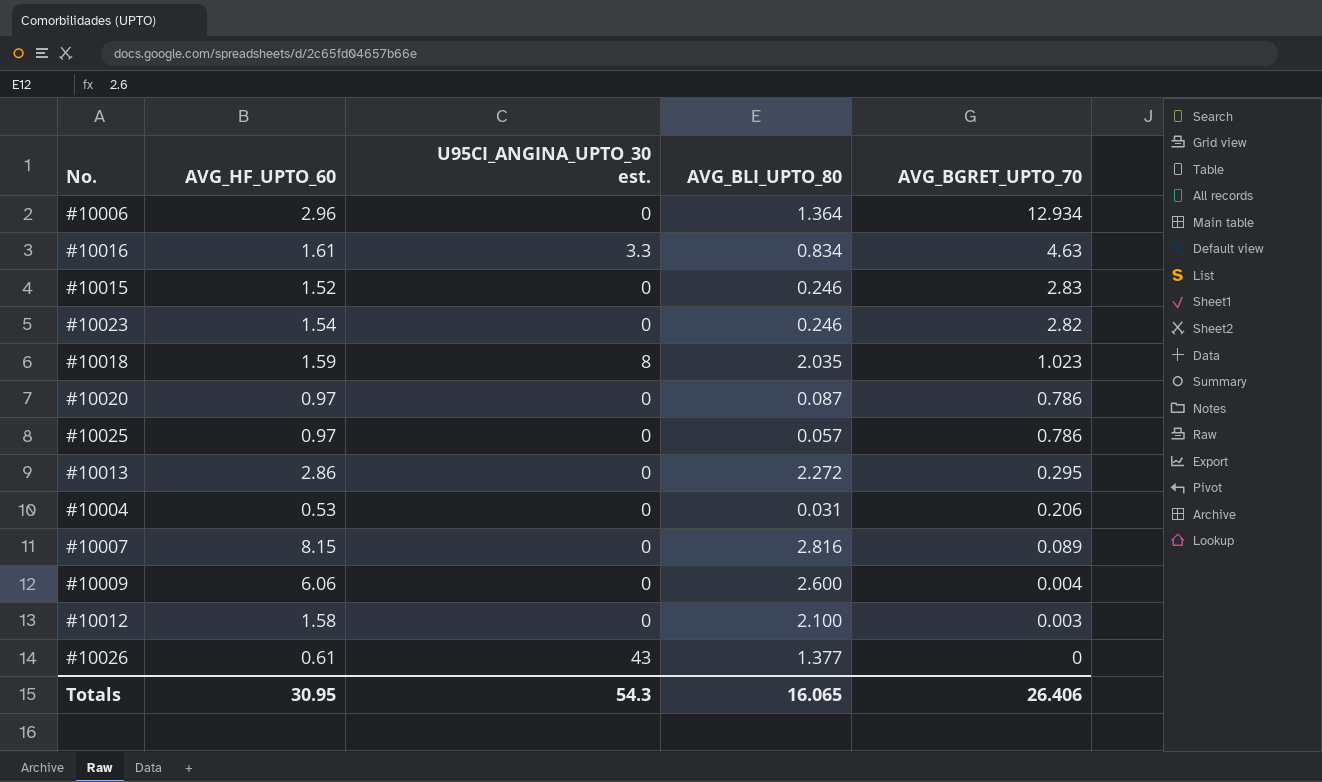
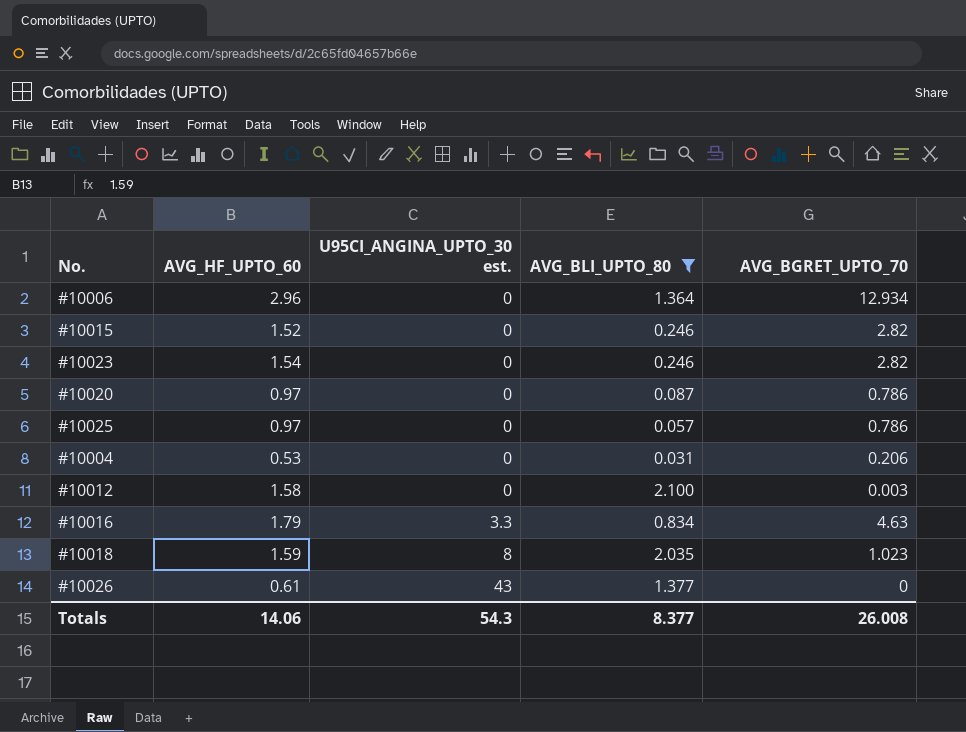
filter: none -> AVG_BLI_UPTO_80 <= 2.100
row order: AVG_BGRET_UPTO_70 descending -> U95CI_ANGINA_UPTO_30 est. ascending
#10015 | AVG_BGRET_UPTO_70: 2.83 -> 2.82
#10016 | AVG_HF_UPTO_60: 1.61 -> 1.79
Totals | AVG_HF_UPTO_60: 30.95 -> 14.06
Totals | AVG_BLI_UPTO_80: 16.065 -> 8.377
Totals | AVG_BGRET_UPTO_70: 26.406 -> 26.008

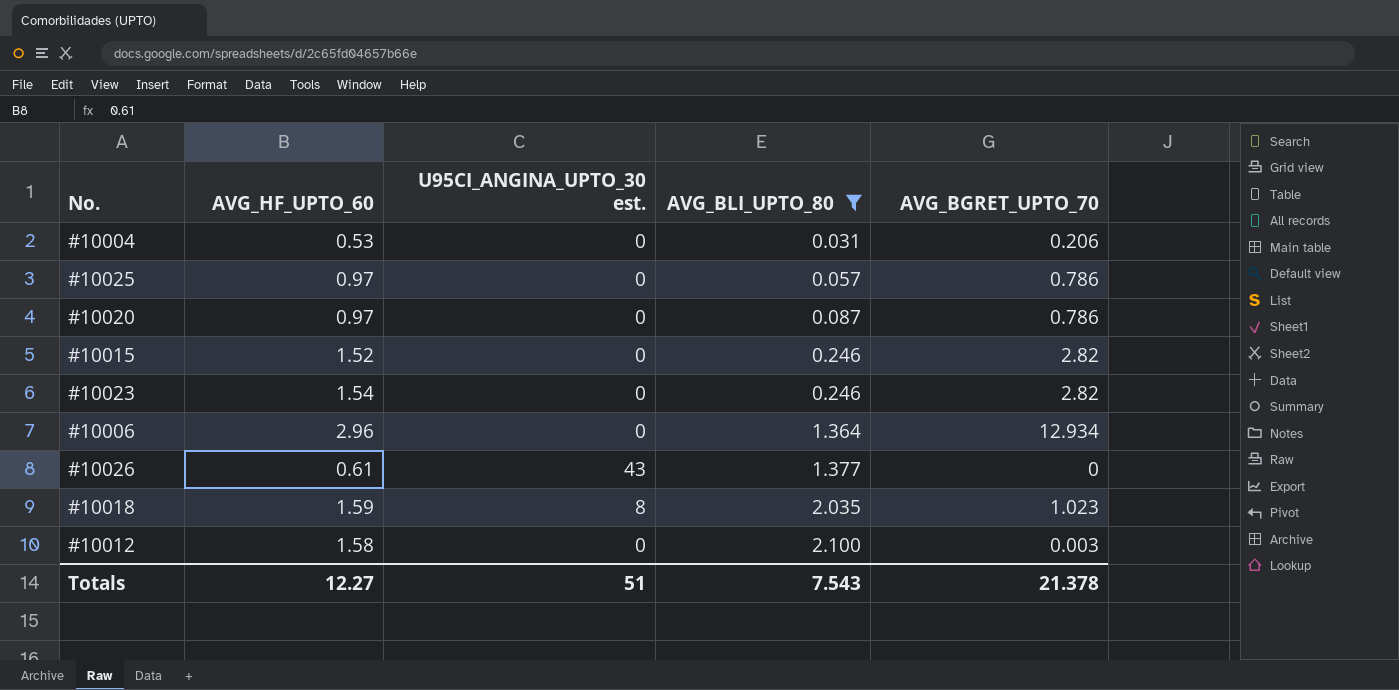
row order: U95CI_ANGINA_UPTO_30 est. ascending -> AVG_BLI_UPTO_80 ascending
row #10016: 1.79 | 3.3 | 0.834 | 4.63 -> none
Totals | AVG_HF_UPTO_60: 14.06 -> 12.27
Totals | U95CI_ANGINA_UPTO_30 est.: 54.3 -> 51
Totals | AVG_BLI_UPTO_80: 8.377 -> 7.543
Totals | AVG_BGRET_UPTO_70: 26.008 -> 21.378

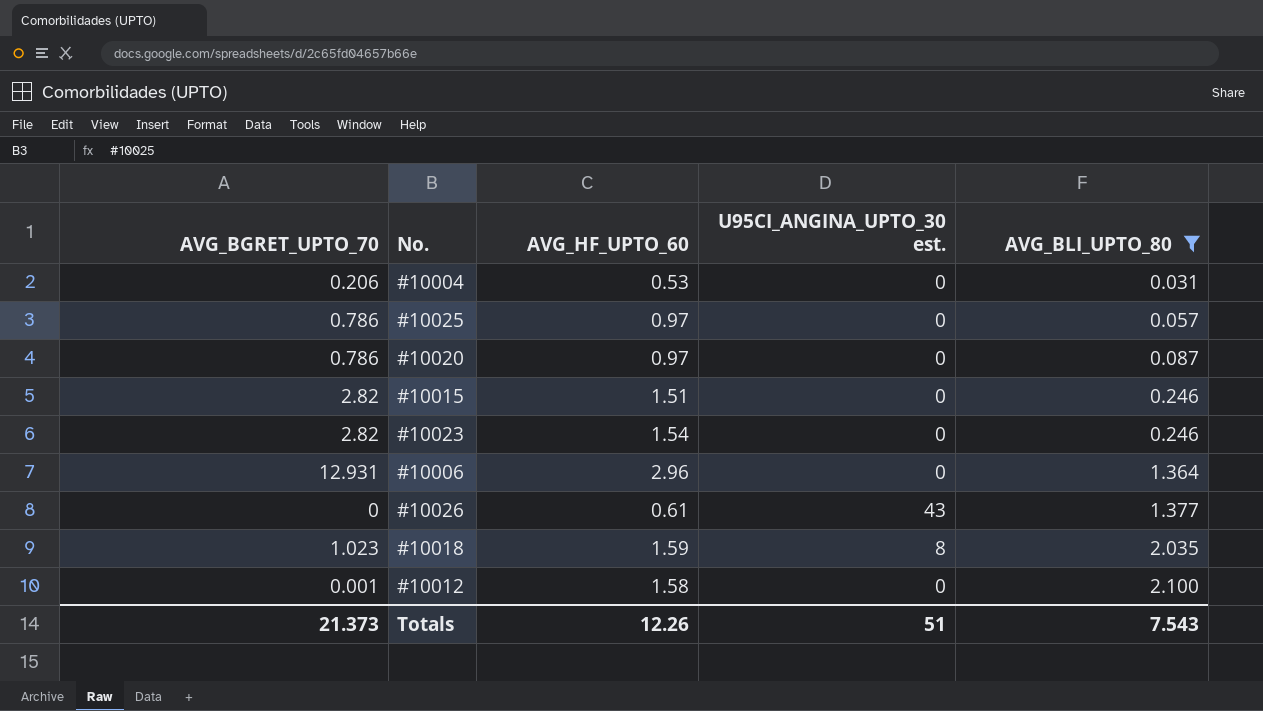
column AVG_BGRET_UPTO_70 | position: 5 -> 1
#10015 | AVG_HF_UPTO_60: 1.52 -> 1.51
#10006 | AVG_BGRET_UPTO_70: 12.934 -> 12.931
#10012 | AVG_BGRET_UPTO_70: 0.003 -> 0.001
Totals | AVG_BGRET_UPTO_70: 21.378 -> 21.373
Totals | AVG_HF_UPTO_60: 12.27 -> 12.26

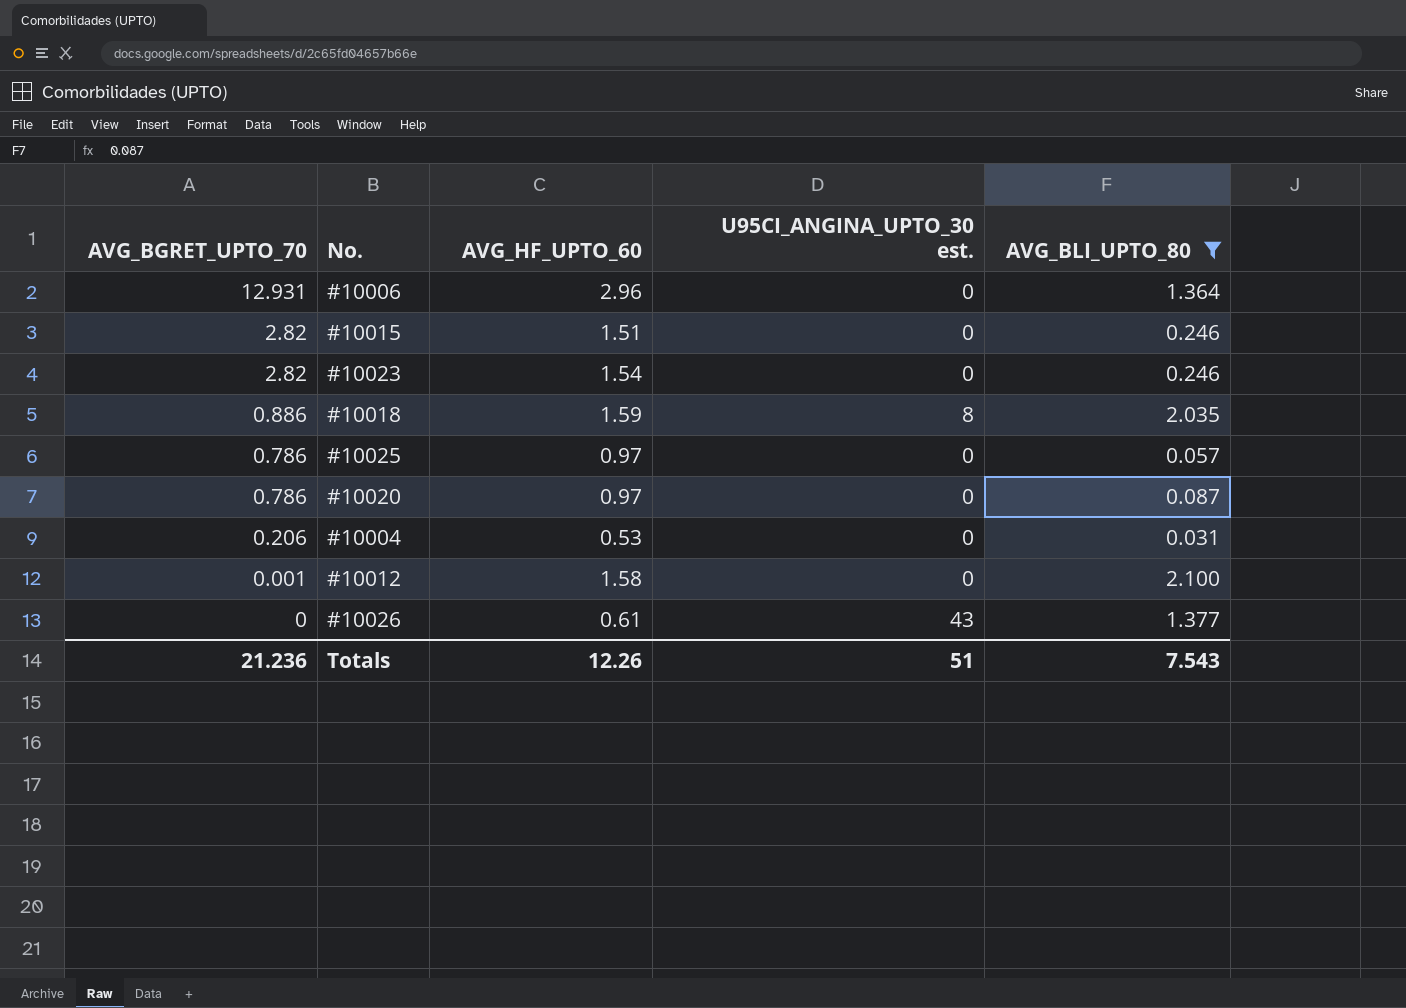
row order: AVG_BLI_UPTO_80 ascending -> AVG_BGRET_UPTO_70 descending
#10018 | AVG_BGRET_UPTO_70: 1.023 -> 0.886
Totals | AVG_BGRET_UPTO_70: 21.373 -> 21.236

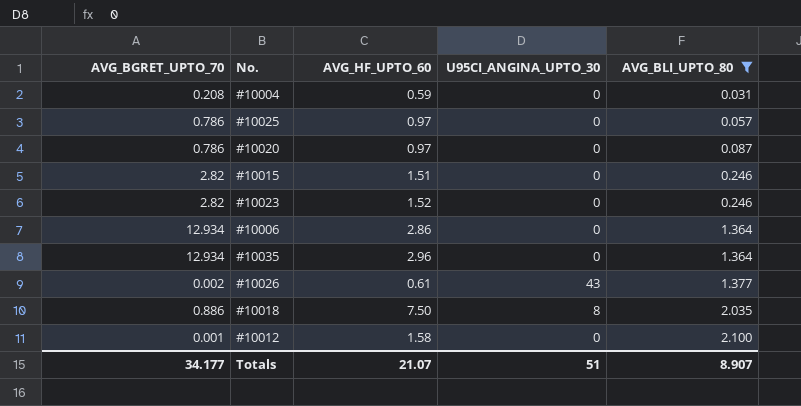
row order: AVG_BGRET_UPTO_70 descending -> AVG_BLI_UPTO_80 ascending
column name: U95CI_ANGINA_UPTO_30 est. -> U95CI_ANGINA_UPTO_30
#10004 | AVG_BGRET_UPTO_70: 0.206 -> 0.208
#10004 | AVG_HF_UPTO_60: 0.53 -> 0.59
#10023 | AVG_HF_UPTO_60: 1.54 -> 1.52
#10006 | AVG_BGRET_UPTO_70: 12.931 -> 12.934
#10006 | AVG_HF_UPTO_60: 2.96 -> 2.86
row #10035: none -> 12.934 | 2.96 | 0 | 1.364
#10026 | AVG_BGRET_UPTO_70: 0 -> 0.002
#10018 | AVG_HF_UPTO_60: 1.59 -> 7.50
Totals | AVG_BGRET_UPTO_70: 21.236 -> 34.177
Totals | AVG_HF_UPTO_60: 12.26 -> 21.07
Totals | AVG_BLI_UPTO_80: 7.543 -> 8.907

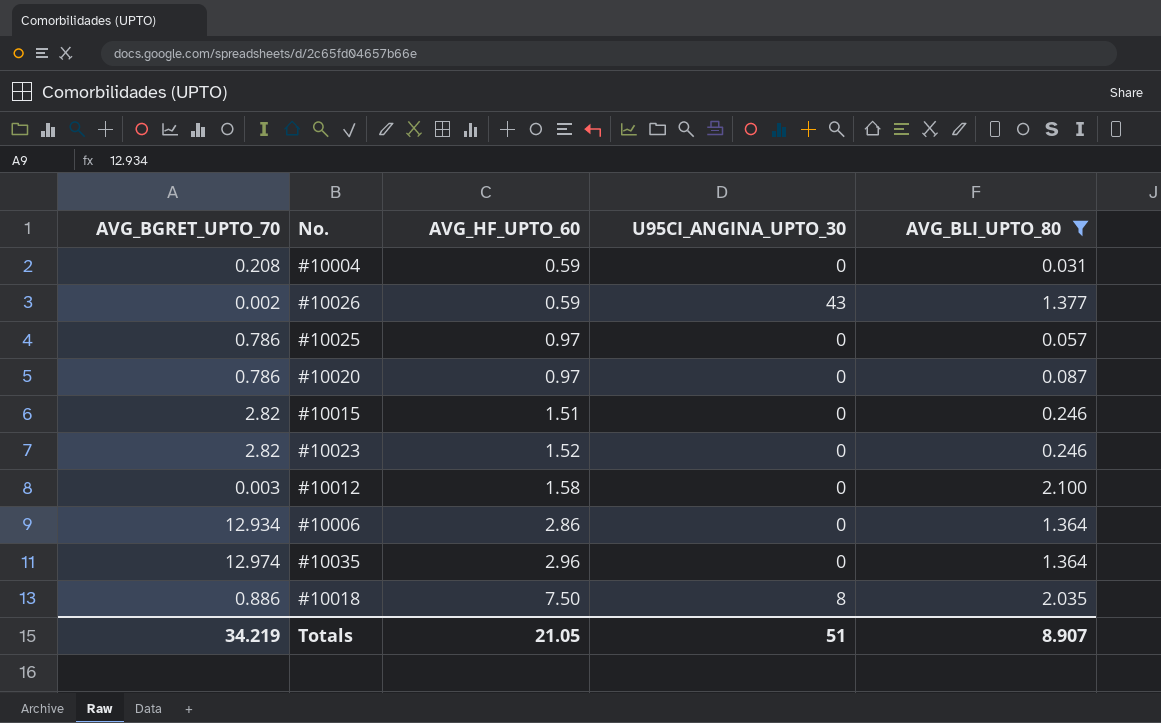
row order: AVG_BLI_UPTO_80 ascending -> AVG_HF_UPTO_60 ascending
#10026 | AVG_HF_UPTO_60: 0.61 -> 0.59
#10012 | AVG_BGRET_UPTO_70: 0.001 -> 0.003
#10035 | AVG_BGRET_UPTO_70: 12.934 -> 12.974
Totals | AVG_BGRET_UPTO_70: 34.177 -> 34.219
Totals | AVG_HF_UPTO_60: 21.07 -> 21.05

